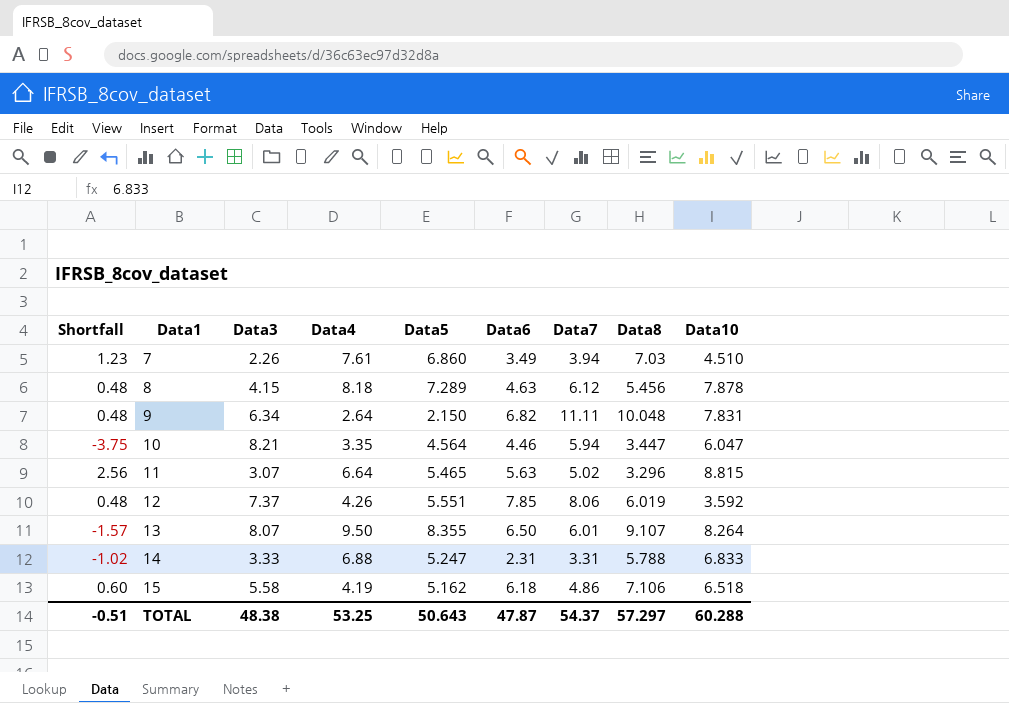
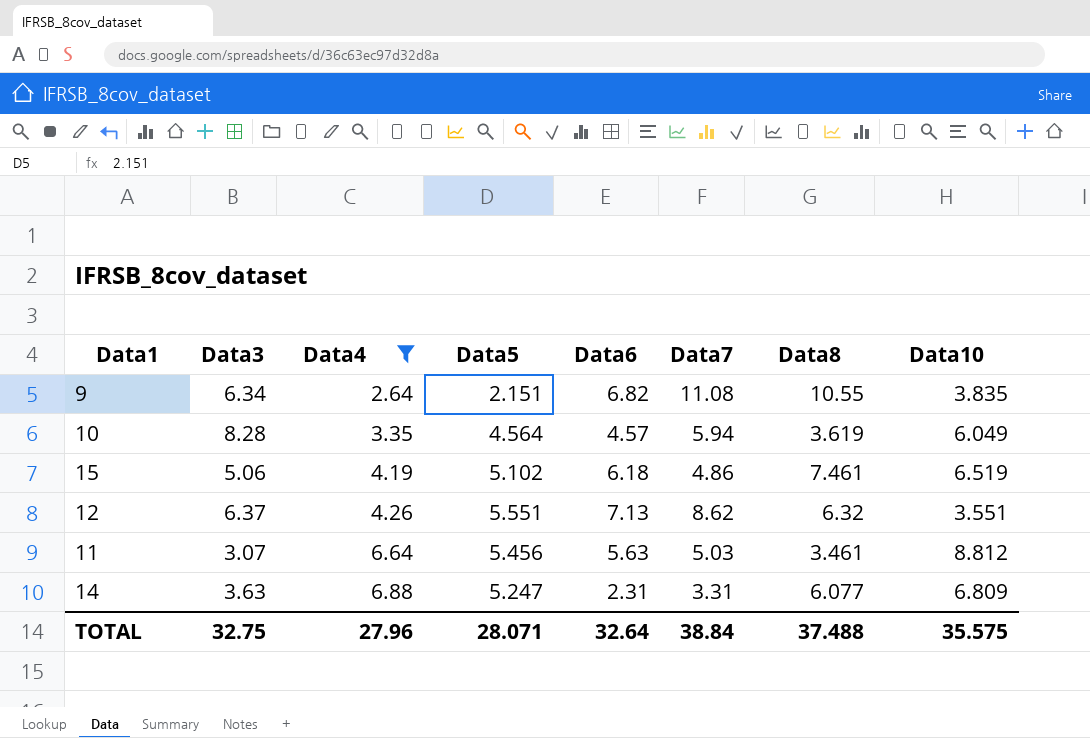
filter: none -> Data4 <= 6.88
row order: Data1 ascending -> Data4 ascending
column Shortfall | formula: [Data6] - [Data3] -> none
9 | Data5: 2.150 -> 2.151
9 | Data7: 11.11 -> 11.08
9 | Data8: 10.048 -> 10.55
9 | Data10: 7.831 -> 3.835
10 | Data3: 8.21 -> 8.28
10 | Data6: 4.46 -> 4.57
10 | Data8: 3.447 -> 3.619
10 | Data10: 6.047 -> 6.049
15 | Data3: 5.58 -> 5.06
15 | Data5: 5.162 -> 5.102
15 | Data8: 7.106 -> 7.461
15 | Data10: 6.518 -> 6.519
12 | Data3: 7.37 -> 6.37
12 | Data6: 7.85 -> 7.13
12 | Data7: 8.06 -> 8.62
12 | Data8: 6.019 -> 6.32
12 | Data10: 3.592 -> 3.551
11 | Data5: 5.465 -> 5.456
11 | Data7: 5.02 -> 5.03
11 | Data8: 3.296 -> 3.461
11 | Data10: 8.815 -> 8.812
14 | Data3: 3.33 -> 3.63
14 | Data8: 5.788 -> 6.077
14 | Data10: 6.833 -> 6.809
TOTAL | Data3: 48.38 -> 32.75
TOTAL | Data4: 53.25 -> 27.96
TOTAL | Data5: 50.643 -> 28.071
TOTAL | Data6: 47.87 -> 32.64
TOTAL | Data7: 54.37 -> 38.84
TOTAL | Data8: 57.297 -> 37.488
TOTAL | Data10: 60.288 -> 35.575

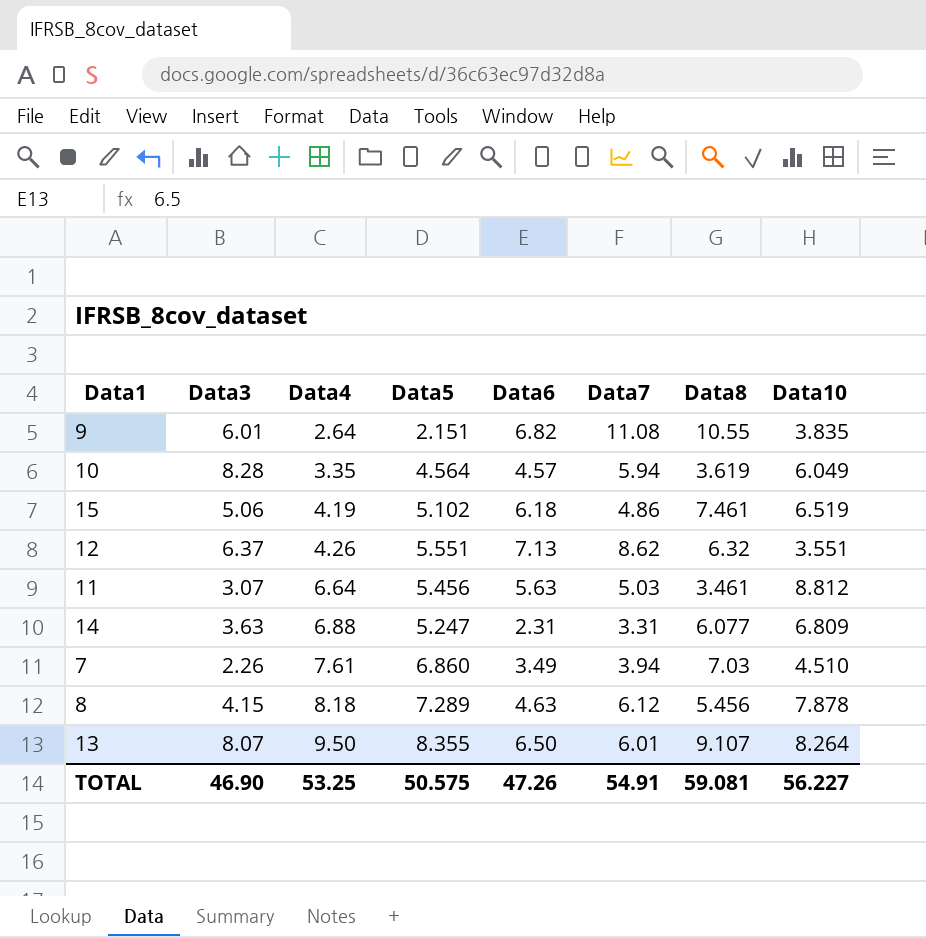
filter: Data4 <= 6.88 -> none
9 | Data3: 6.34 -> 6.01
TOTAL | Data3: 32.75 -> 46.90
TOTAL | Data4: 27.96 -> 53.25
TOTAL | Data5: 28.071 -> 50.575
TOTAL | Data6: 32.64 -> 47.26
TOTAL | Data7: 38.84 -> 54.91
TOTAL | Data8: 37.488 -> 59.081
TOTAL | Data10: 35.575 -> 56.227

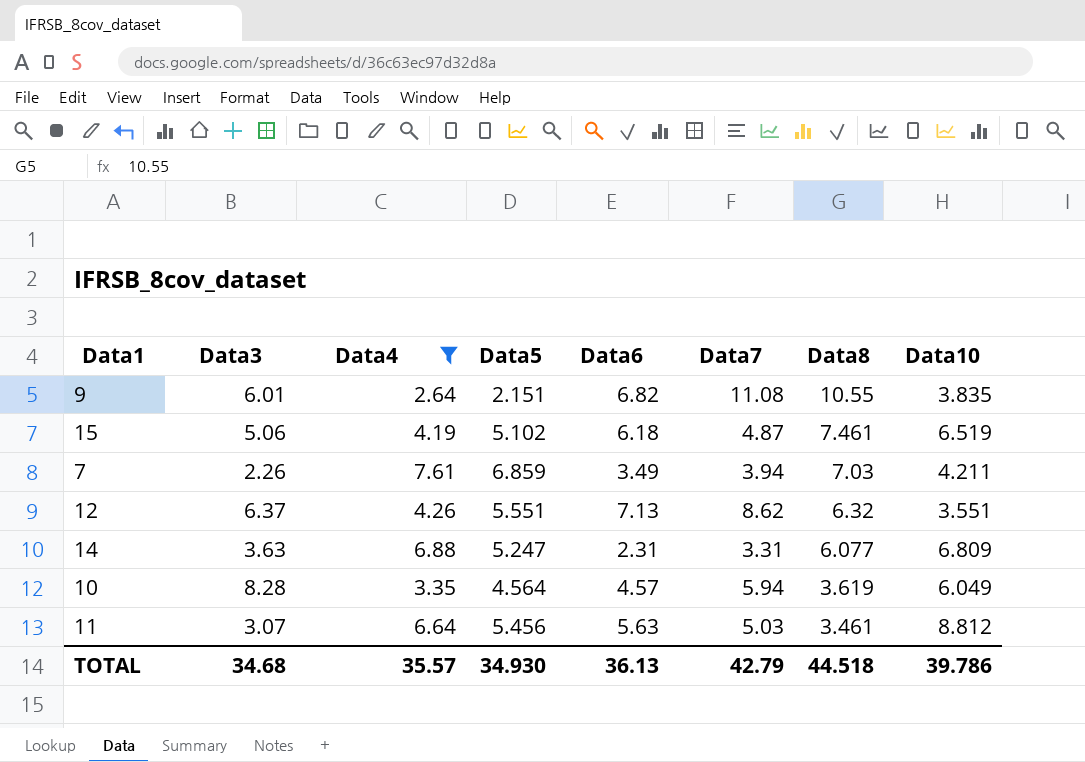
filter: none -> Data4 <= 7.61
row order: Data4 ascending -> Data8 descending
15 | Data7: 4.86 -> 4.87
7 | Data5: 6.860 -> 6.859
7 | Data10: 4.510 -> 4.211
TOTAL | Data3: 46.90 -> 34.68
TOTAL | Data4: 53.25 -> 35.57
TOTAL | Data5: 50.575 -> 34.930
TOTAL | Data6: 47.26 -> 36.13
TOTAL | Data7: 54.91 -> 42.79
TOTAL | Data8: 59.081 -> 44.518
TOTAL | Data10: 56.227 -> 39.786

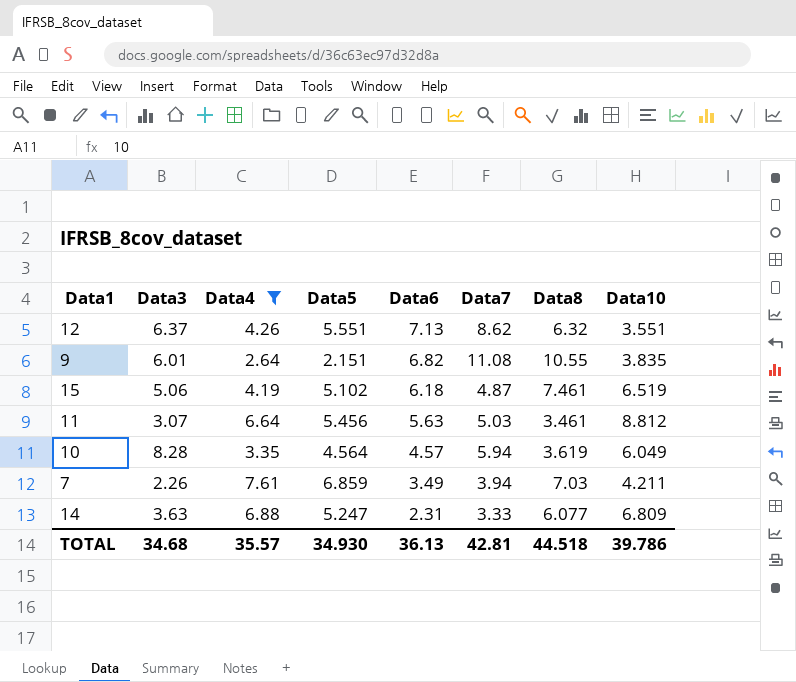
row order: Data8 descending -> Data6 descending
14 | Data7: 3.31 -> 3.33
TOTAL | Data7: 42.79 -> 42.81

